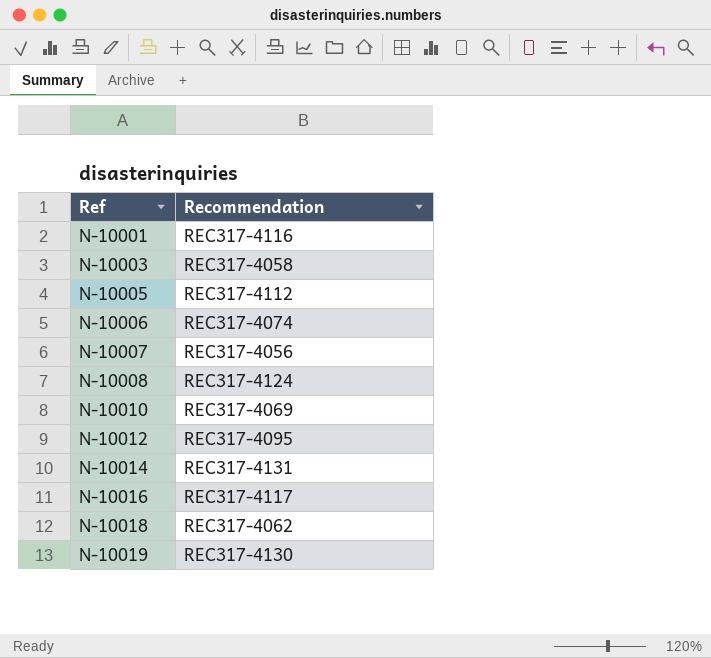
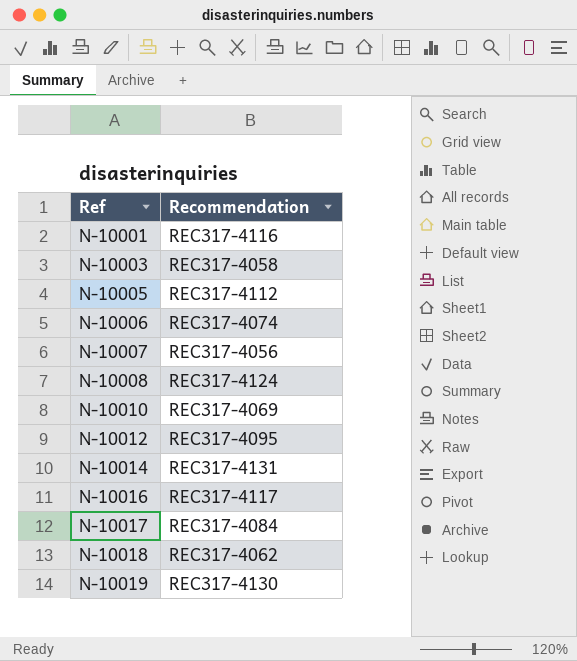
row N-10017: none -> REC317-4084

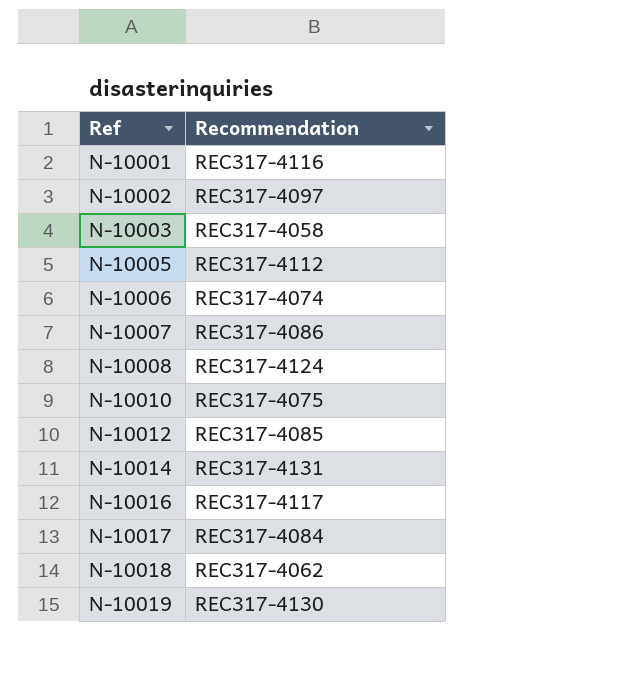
row N-10002: none -> REC317-4097
N-10007 | Recommendation: REC317-4056 -> REC317-4086
N-10010 | Recommendation: REC317-4069 -> REC317-4075
N-10012 | Recommendation: REC317-4095 -> REC317-4085

